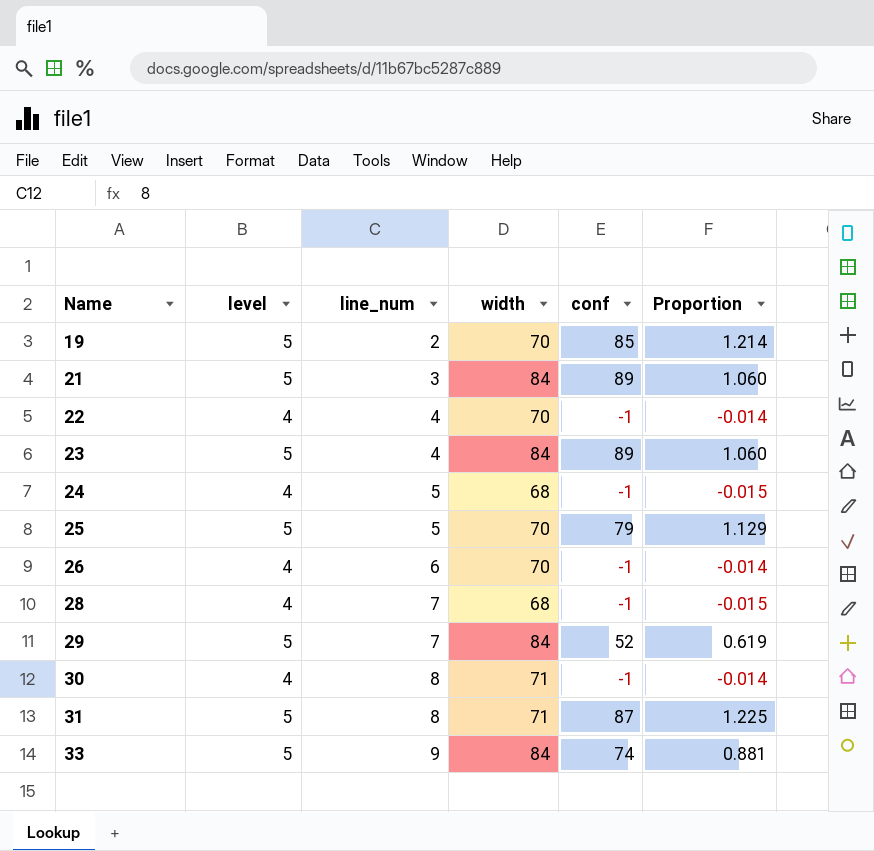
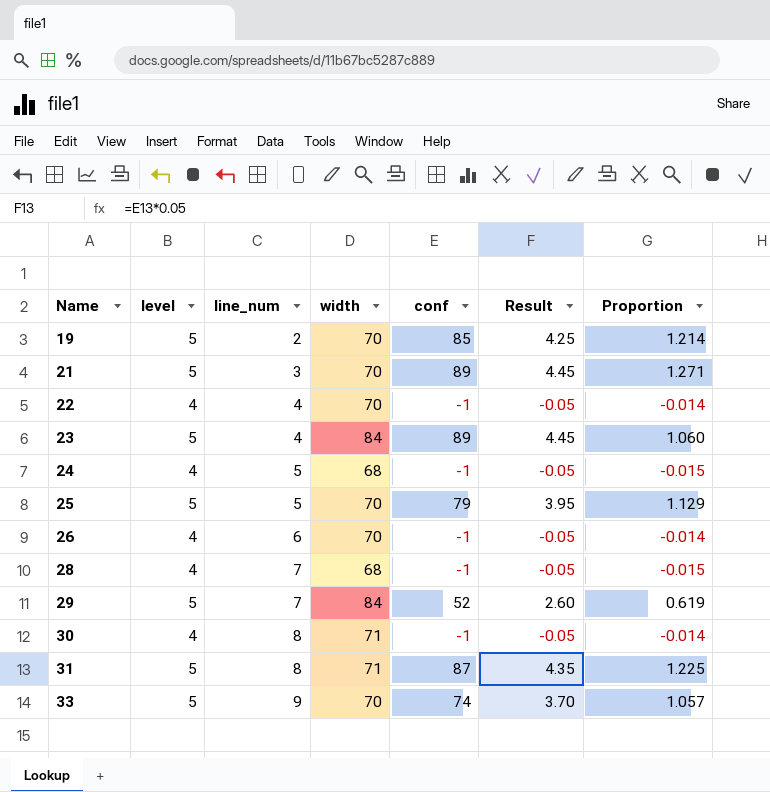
column Result | formula: none -> [conf] * 0.05
21 | width: 84 -> 70
21 | Proportion: 1.060 -> 1.271
33 | width: 84 -> 70
33 | Proportion: 0.881 -> 1.057

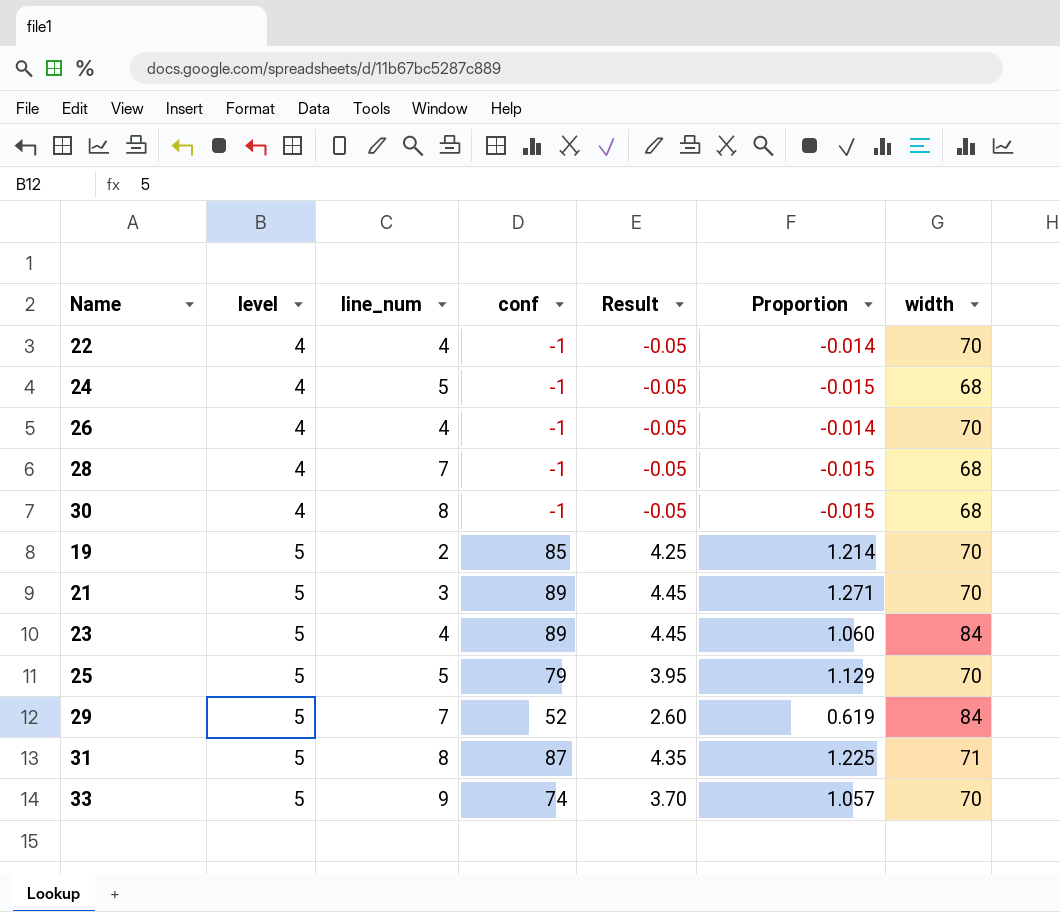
row order: Name ascending -> level ascending
column width | position: 4 -> 7
26 | line_num: 6 -> 4
30 | Proportion: -0.014 -> -0.015
30 | width: 71 -> 68

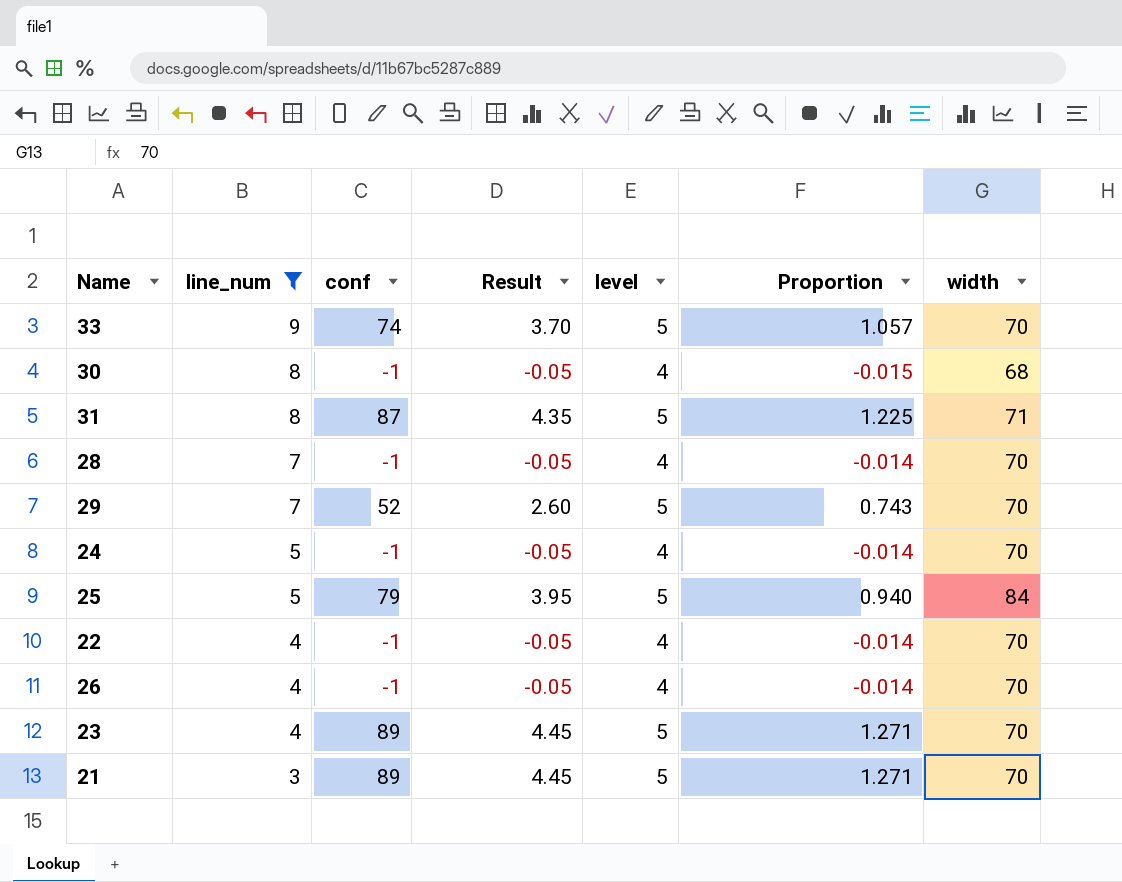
filter: none -> line_num != 2
row order: level ascending -> line_num descending
column level | position: 2 -> 5
28 | Proportion: -0.015 -> -0.014
28 | width: 68 -> 70
29 | Proportion: 0.619 -> 0.743
29 | width: 84 -> 70
24 | Proportion: -0.015 -> -0.014
24 | width: 68 -> 70
25 | Proportion: 1.129 -> 0.940
25 | width: 70 -> 84
23 | Proportion: 1.060 -> 1.271
23 | width: 84 -> 70

